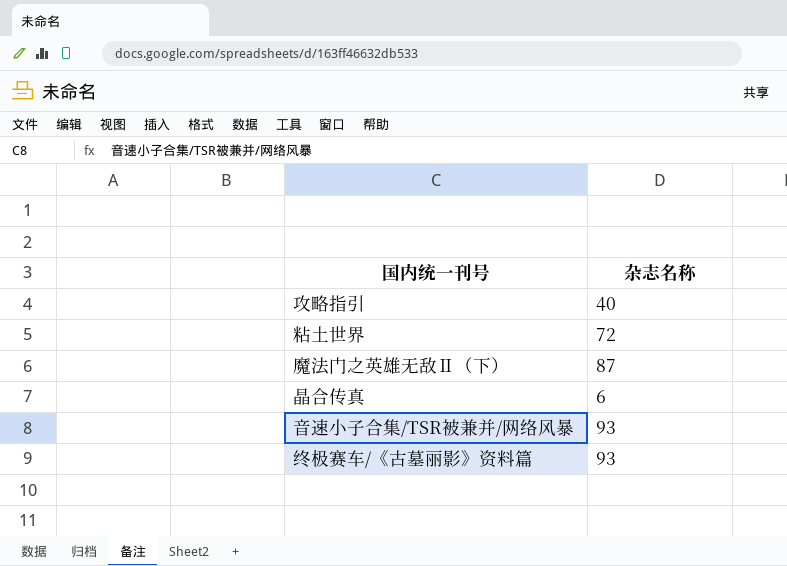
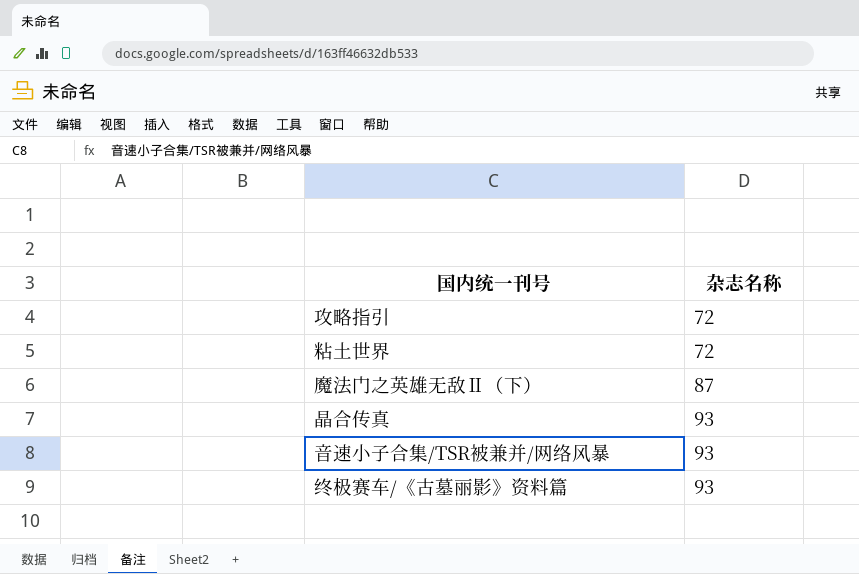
攻略指引 | 杂志名称: 40 -> 72
晶合传真 | 杂志名称: 6 -> 93

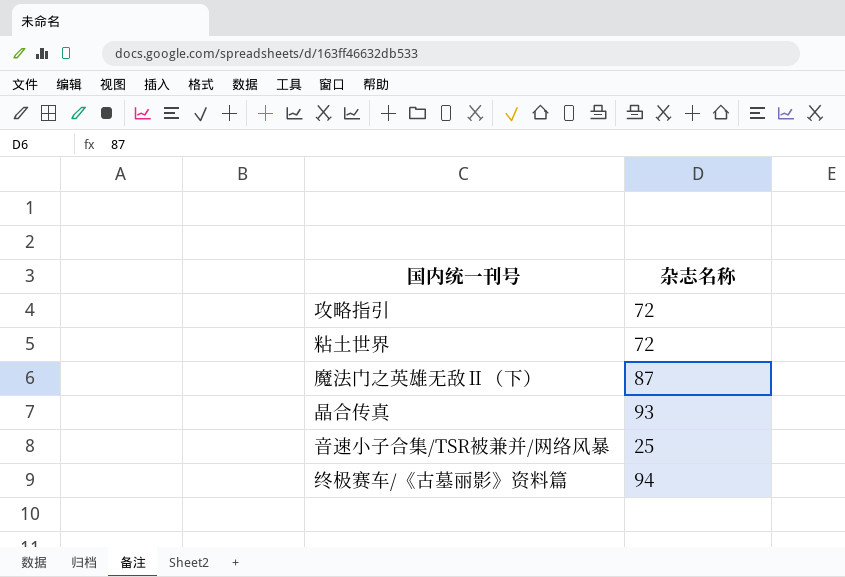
音速小子合集/TSR被兼并/网络风暴 | 杂志名称: 93 -> 25
终极赛车/《古墓丽影》资料篇 | 杂志名称: 93 -> 94

